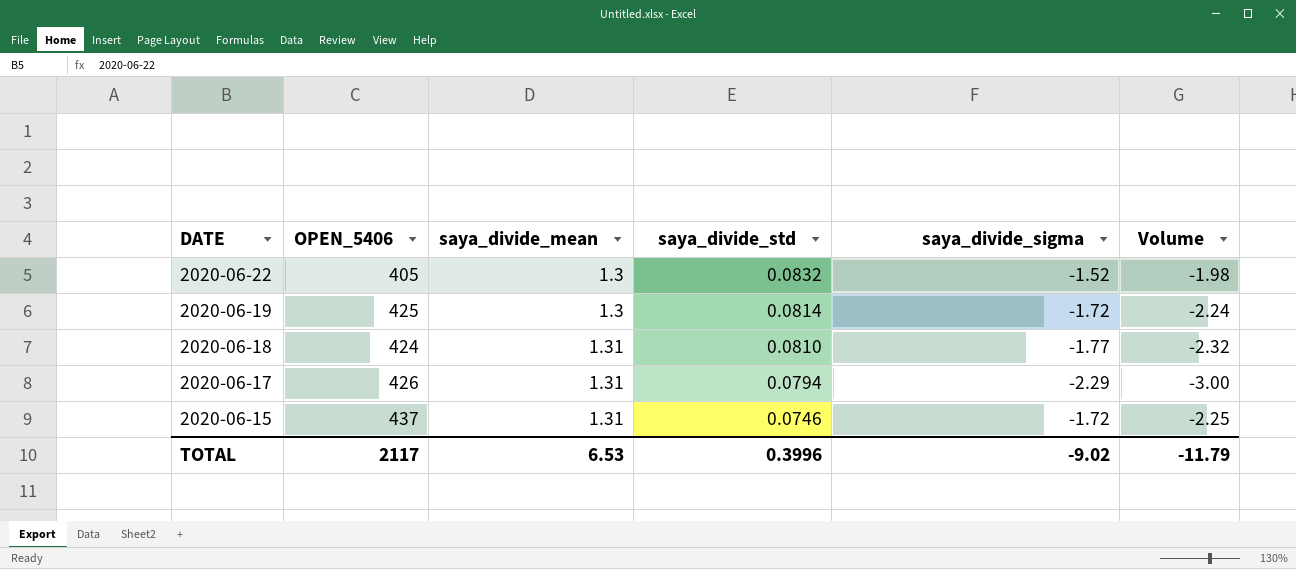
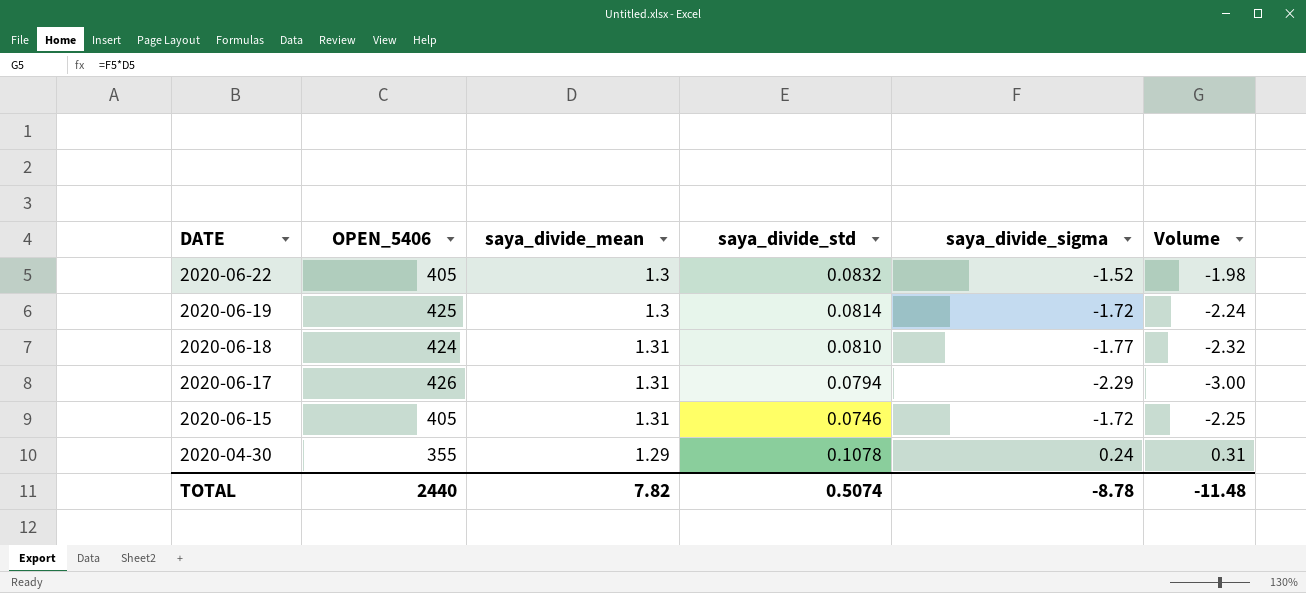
2020-06-15 | OPEN_5406: 437 -> 405
row 2020-04-30: none -> 355 | 1.29 | 0.1078 | 0.24 | 0.31
TOTAL | OPEN_5406: 2117 -> 2440
TOTAL | saya_divide_mean: 6.53 -> 7.82
TOTAL | saya_divide_std: 0.3996 -> 0.5074
TOTAL | saya_divide_sigma: -9.02 -> -8.78
TOTAL | Volume: -11.79 -> -11.48

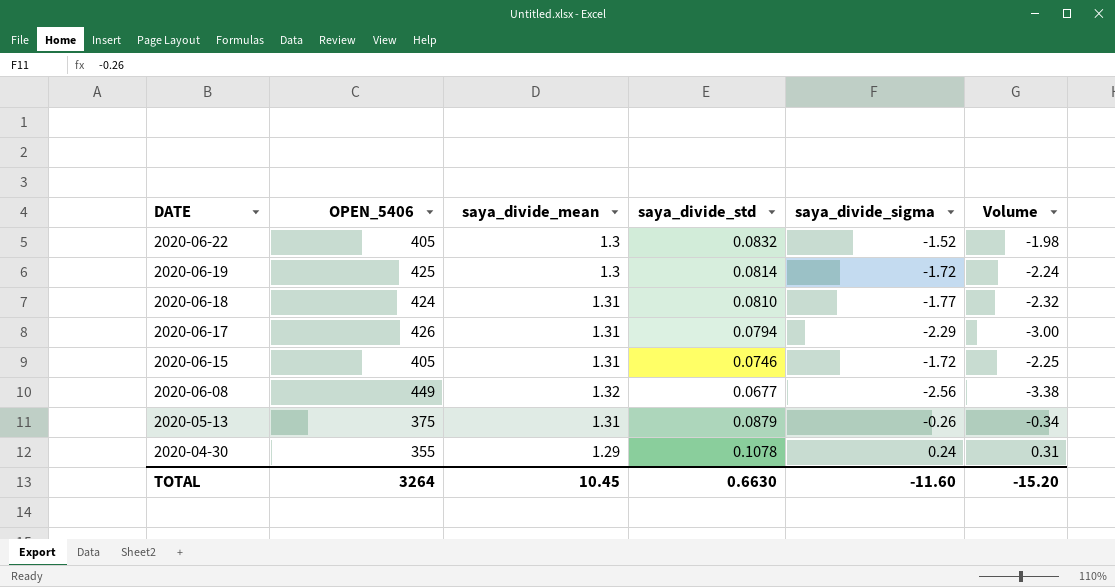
row 2020-06-08: none -> 449 | 1.32 | 0.0677 | -2.56 | -3.38
row 2020-05-13: none -> 375 | 1.31 | 0.0879 | -0.26 | -0.34
TOTAL | OPEN_5406: 2440 -> 3264
TOTAL | saya_divide_mean: 7.82 -> 10.45
TOTAL | saya_divide_std: 0.5074 -> 0.6630
TOTAL | saya_divide_sigma: -8.78 -> -11.60
TOTAL | Volume: -11.48 -> -15.20

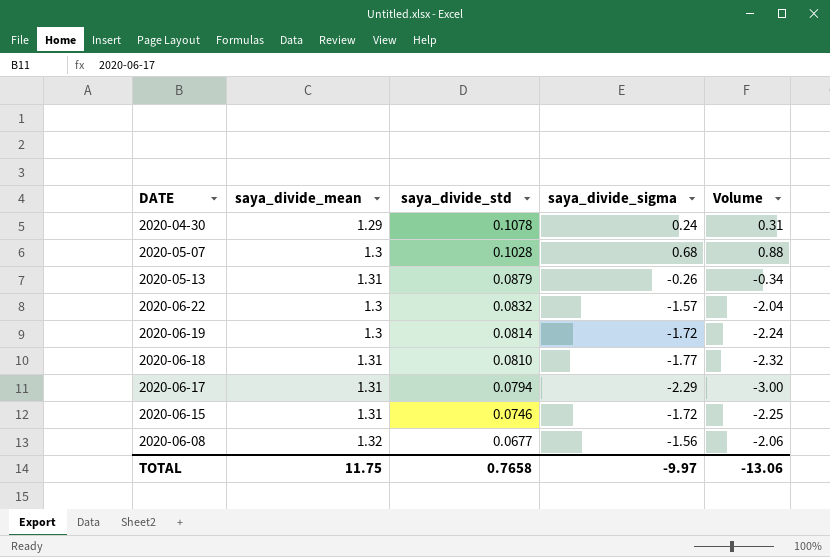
row order: DATE descending -> saya_divide_std descending
column OPEN_5406 | position: 2 -> none
row 2020-05-07: none -> 1.3 | 0.1028 | 0.68 | 0.88
2020-06-22 | saya_divide_sigma: -1.52 -> -1.57
2020-06-22 | Volume: -1.98 -> -2.04
2020-06-08 | saya_divide_sigma: -2.56 -> -1.56
2020-06-08 | Volume: -3.38 -> -2.06
TOTAL | saya_divide_mean: 10.45 -> 11.75
TOTAL | saya_divide_std: 0.6630 -> 0.7658
TOTAL | saya_divide_sigma: -11.60 -> -9.97
TOTAL | Volume: -15.20 -> -13.06

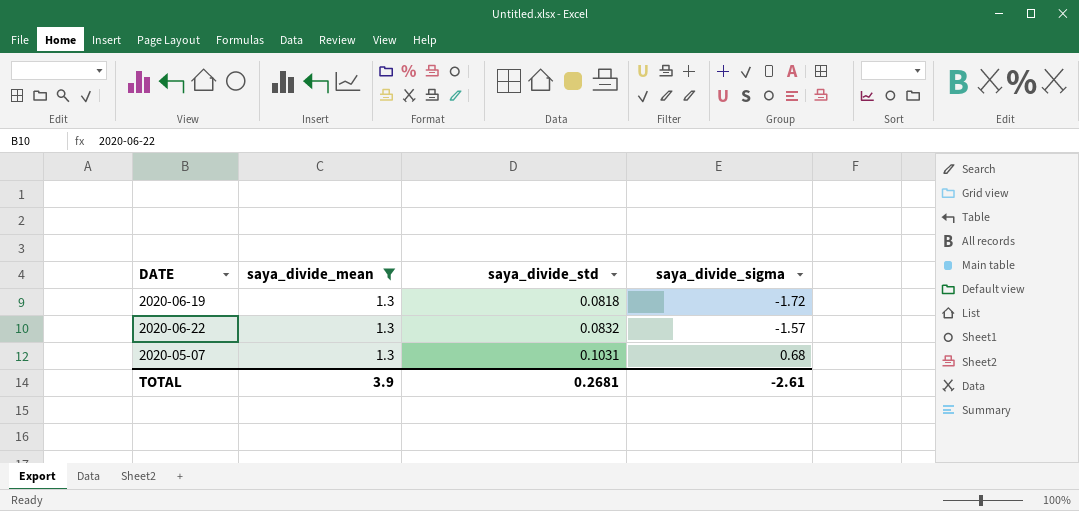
filter: none -> saya_divide_mean = 1.3
row order: saya_divide_std descending -> saya_divide_std ascending
column Volume | formula: [saya_divide_mean] * [saya_divide_sigma] -> none
2020-06-19 | saya_divide_std: 0.0814 -> 0.0818
2020-05-07 | saya_divide_std: 0.1028 -> 0.1031
TOTAL | saya_divide_mean: 11.75 -> 3.9
TOTAL | saya_divide_std: 0.7658 -> 0.2681
TOTAL | saya_divide_sigma: -9.97 -> -2.61

